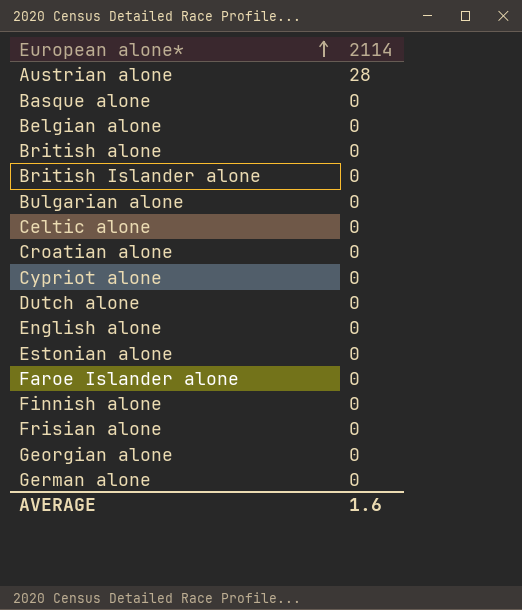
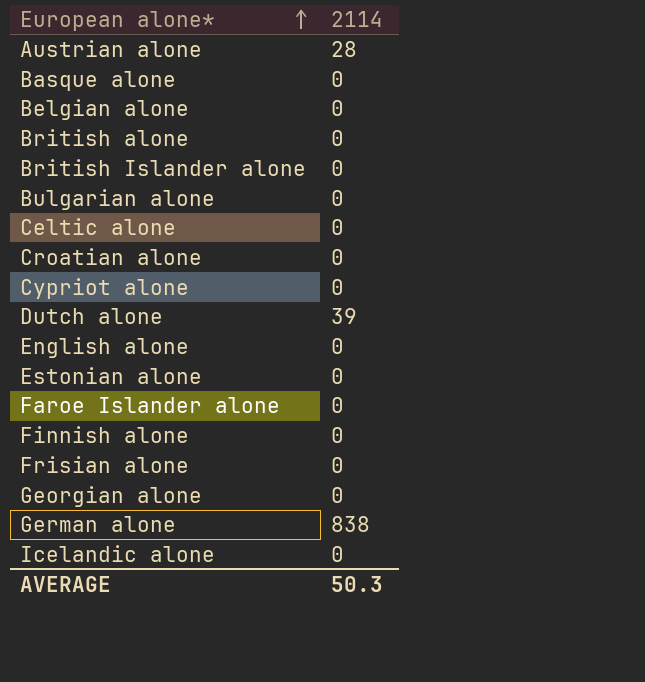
Dutch alone | 2114: 0 -> 39
German alone | 2114: 0 -> 838
row Icelandic alone: none -> 0
AVERAGE | 2114: 1.6 -> 50.3

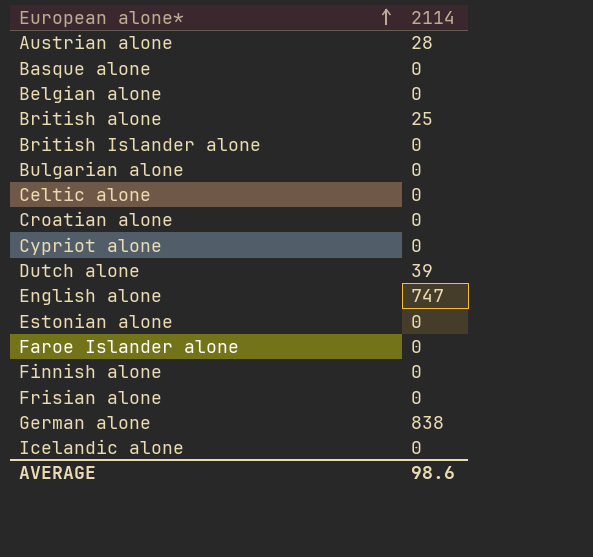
row Georgian alone: 0 -> none
British alone | 2114: 0 -> 25
English alone | 2114: 0 -> 747
AVERAGE | 2114: 50.3 -> 98.6

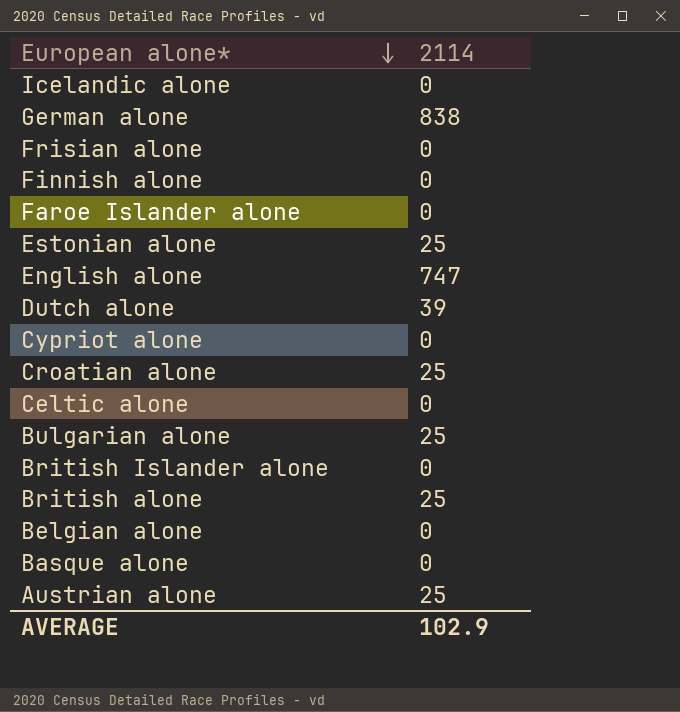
row order: European alone* ascending -> European alone* descending
Estonian alone | 2114: 0 -> 25
Croatian alone | 2114: 0 -> 25
Bulgarian alone | 2114: 0 -> 25
Austrian alone | 2114: 28 -> 25
AVERAGE | 2114: 98.6 -> 102.9

